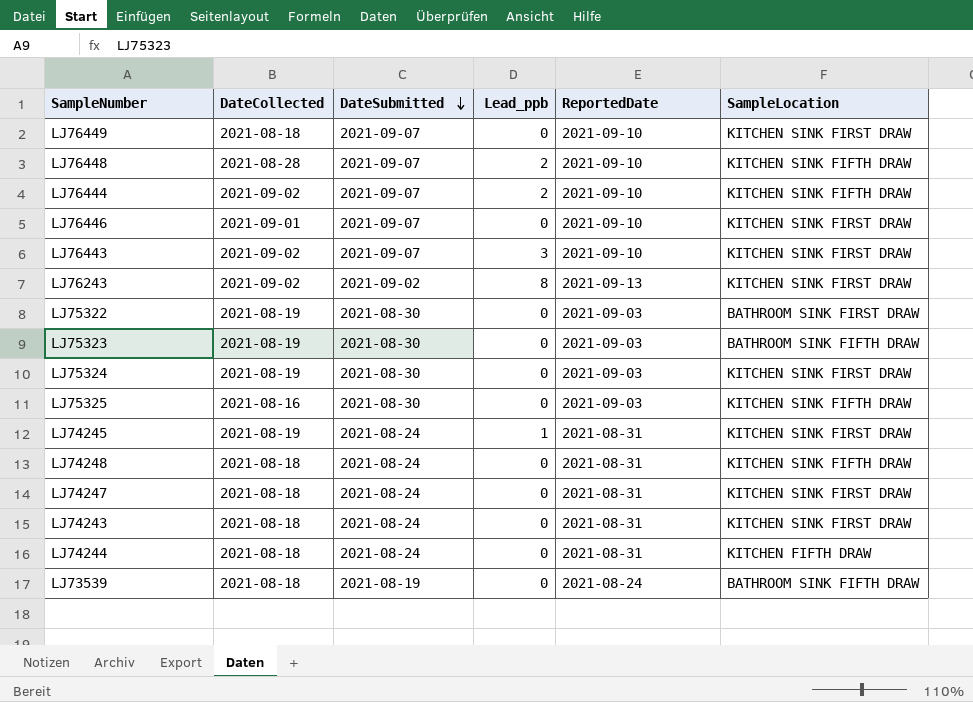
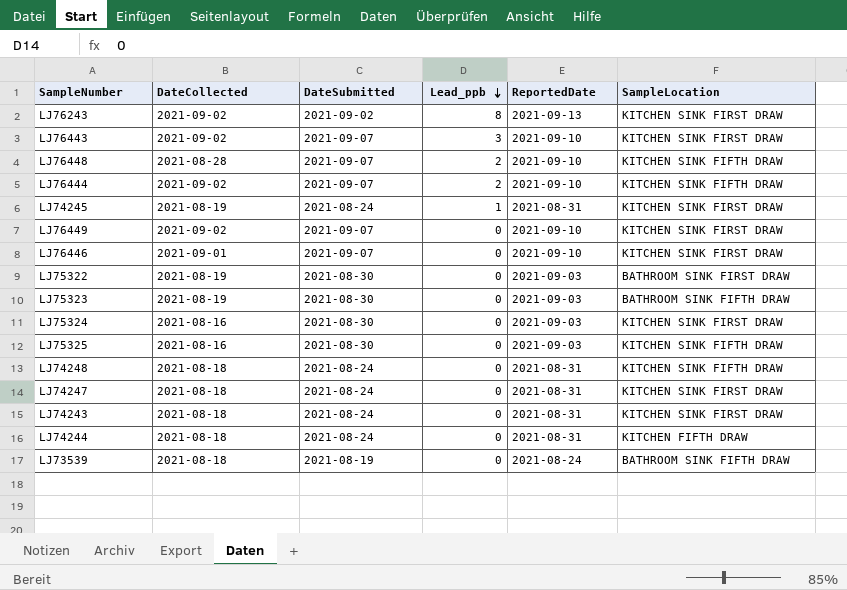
row order: DateSubmitted descending -> Lead_ppb descending
LJ76449 | DateCollected: 2021-08-18 -> 2021-09-02
LJ75324 | DateCollected: 2021-08-19 -> 2021-08-16

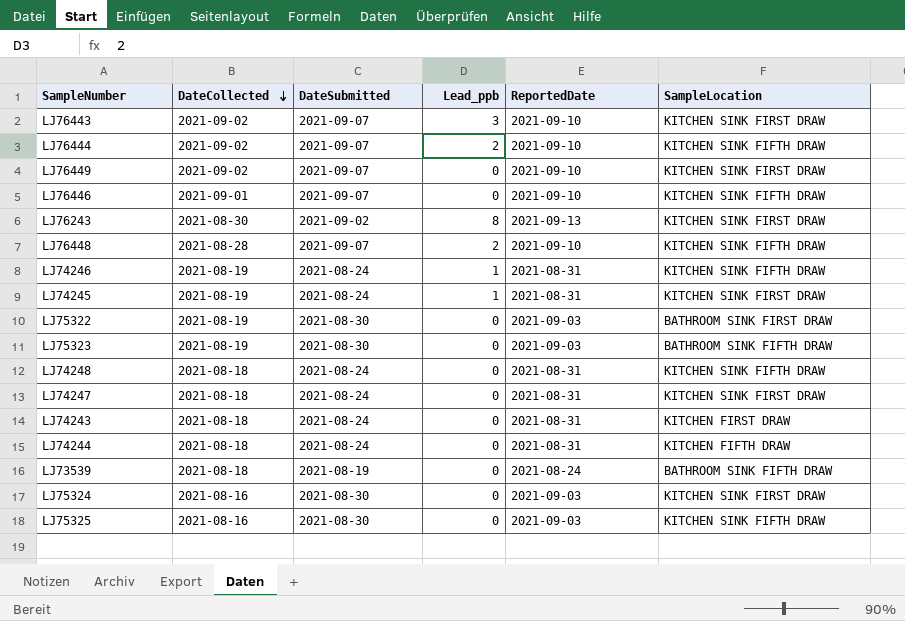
row order: Lead_ppb descending -> DateCollected descending
LJ76446 | SampleLocation: KITCHEN SINK FIRST DRAW -> KITCHEN SINK FIFTH DRAW
LJ76243 | DateCollected: 2021-09-02 -> 2021-08-30
row LJ74246: none -> 2021-08-19 | 2021-08-24 | 1 | 2021-08-31 | KITCHEN SINK FIFTH DRAW
LJ74243 | SampleLocation: KITCHEN SINK FIRST DRAW -> KITCHEN FIRST DRAW

